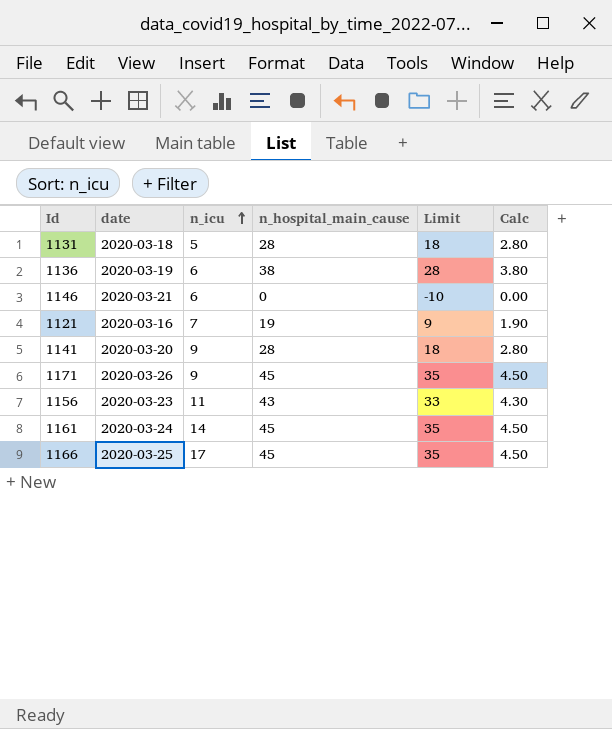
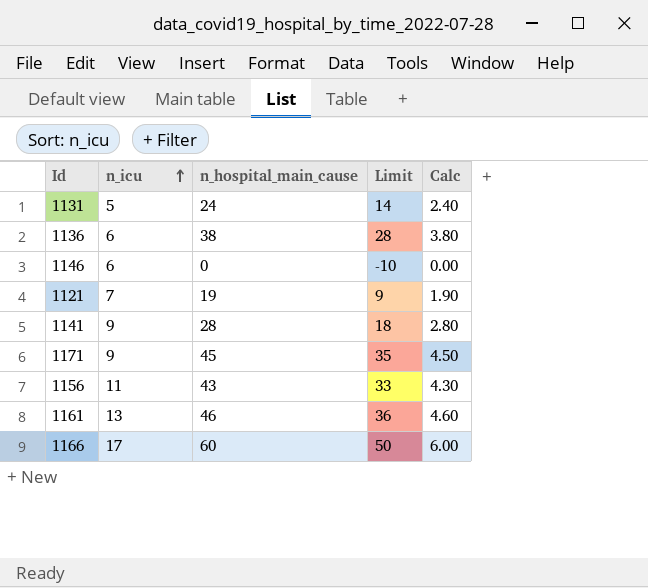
column date | position: 2 -> none
1131 | n_hospital_main_cause: 28 -> 24
1131 | Limit: 18 -> 14
1131 | Calc: 2.80 -> 2.40
1161 | n_icu: 14 -> 13
1161 | n_hospital_main_cause: 45 -> 46
1161 | Limit: 35 -> 36
1161 | Calc: 4.50 -> 4.60
1166 | n_hospital_main_cause: 45 -> 60
1166 | Limit: 35 -> 50
1166 | Calc: 4.50 -> 6.00

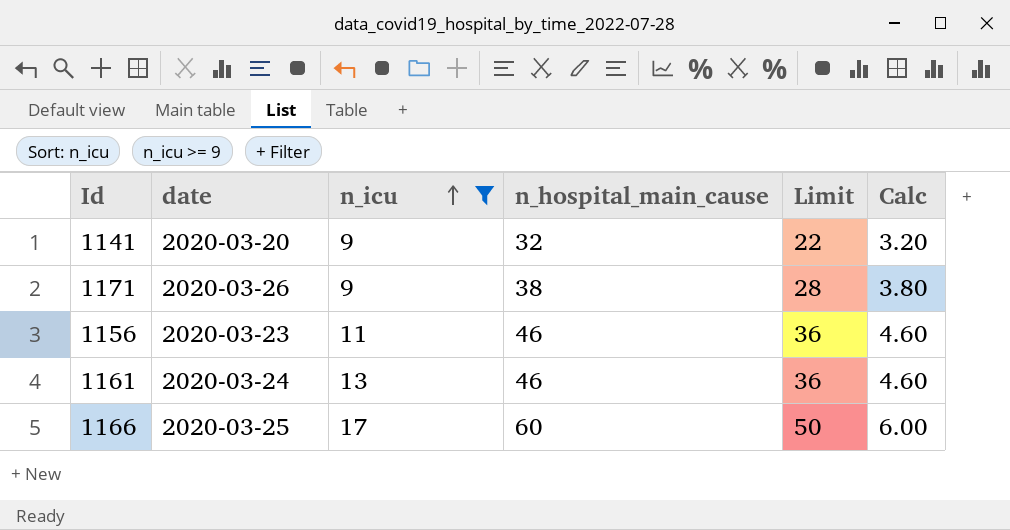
filter: none -> n_icu >= 9
column date | position: none -> 2
1141 | n_hospital_main_cause: 28 -> 32
1141 | Limit: 18 -> 22
1141 | Calc: 2.80 -> 3.20
1171 | n_hospital_main_cause: 45 -> 38
1171 | Limit: 35 -> 28
1171 | Calc: 4.50 -> 3.80
1156 | n_hospital_main_cause: 43 -> 46
1156 | Limit: 33 -> 36
1156 | Calc: 4.30 -> 4.60

